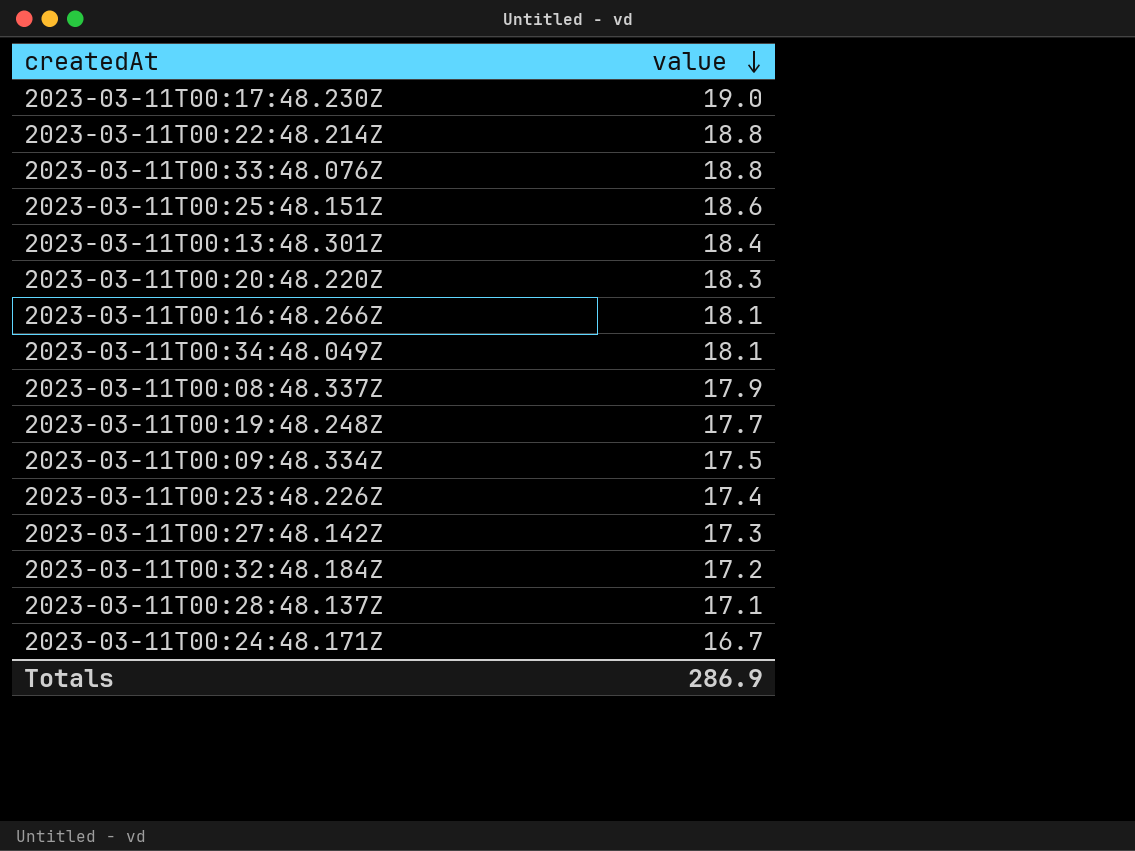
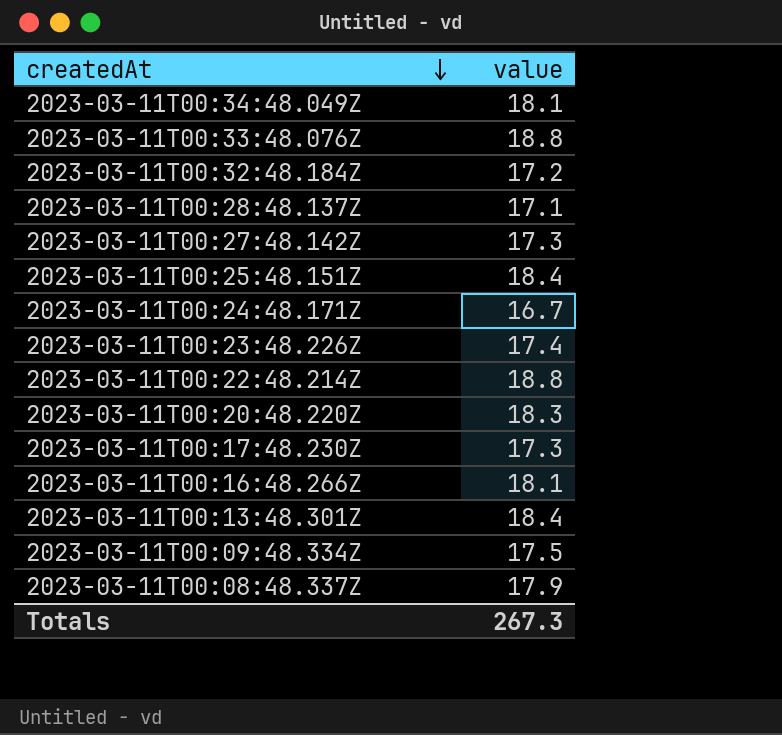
row order: value descending -> createdAt descending
row 2023-03-11T00:19:48.248Z: 17.7 -> none
2023-03-11T00:25:48.151Z | value: 18.6 -> 18.4
2023-03-11T00:17:48.230Z | value: 19.0 -> 17.3
Totals | value: 286.9 -> 267.3

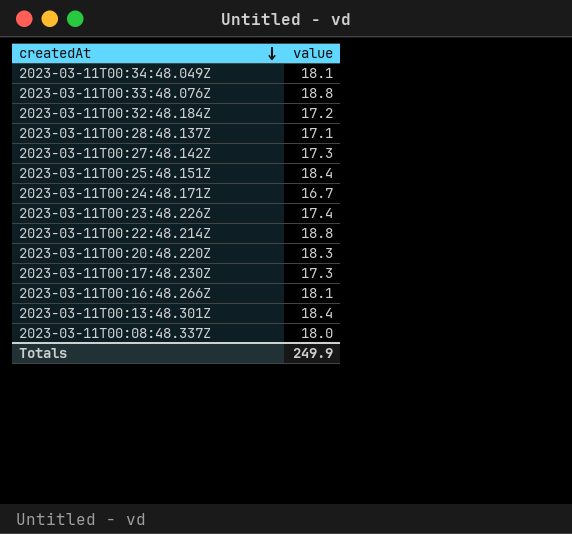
row 2023-03-11T00:09:48.334Z: 17.5 -> none
2023-03-11T00:08:48.337Z | value: 17.9 -> 18.0
Totals | value: 267.3 -> 249.9

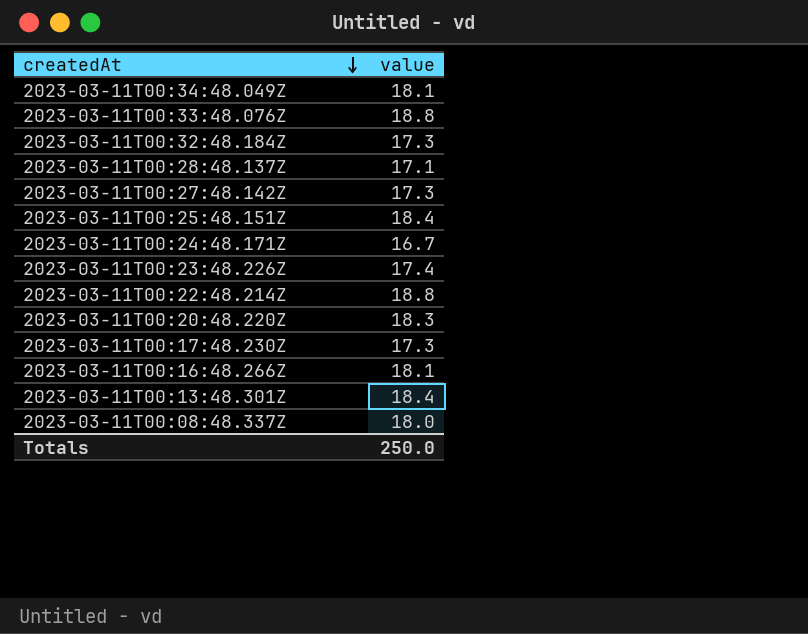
2023-03-11T00:32:48.184Z | value: 17.2 -> 17.3
Totals | value: 249.9 -> 250.0

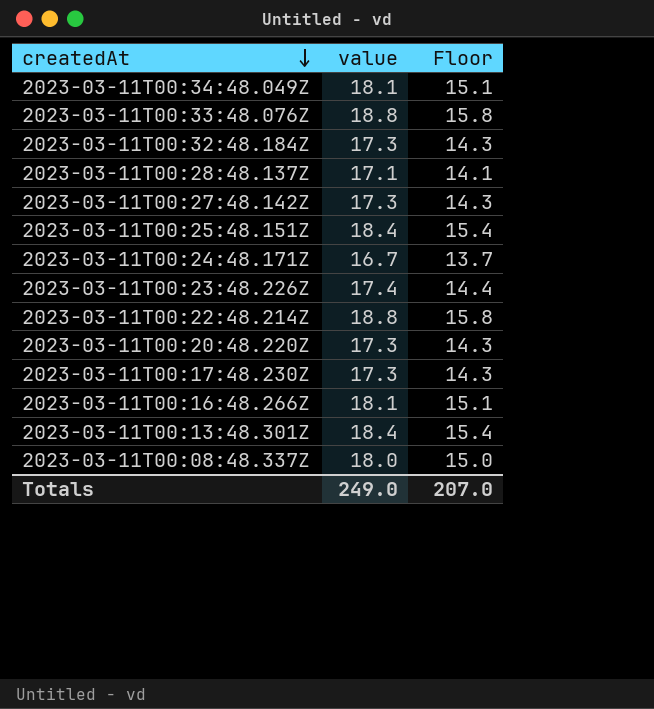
column Floor | formula: none -> [value] - 3
2023-03-11T00:20:48.220Z | value: 18.3 -> 17.3
Totals | value: 250.0 -> 249.0

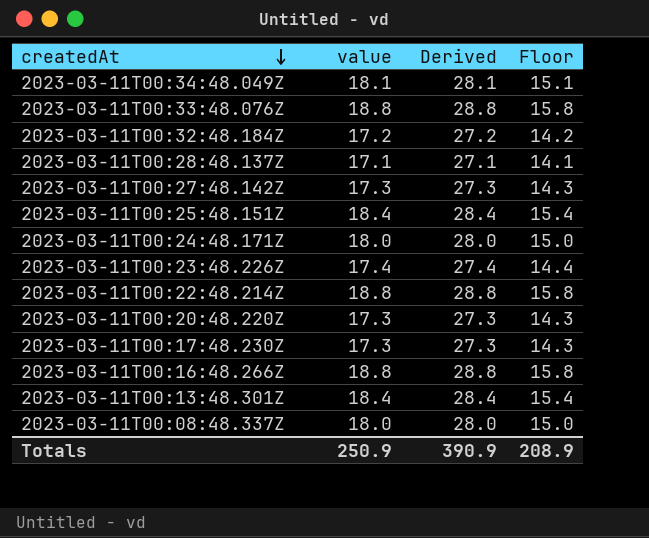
column Derived | formula: none -> [value] + 10
2023-03-11T00:32:48.184Z | value: 17.3 -> 17.2
2023-03-11T00:32:48.184Z | Floor: 14.3 -> 14.2
2023-03-11T00:24:48.171Z | value: 16.7 -> 18.0
2023-03-11T00:24:48.171Z | Floor: 13.7 -> 15.0
2023-03-11T00:16:48.266Z | value: 18.1 -> 18.8
2023-03-11T00:16:48.266Z | Floor: 15.1 -> 15.8
Totals | value: 249.0 -> 250.9
Totals | Floor: 207.0 -> 208.9

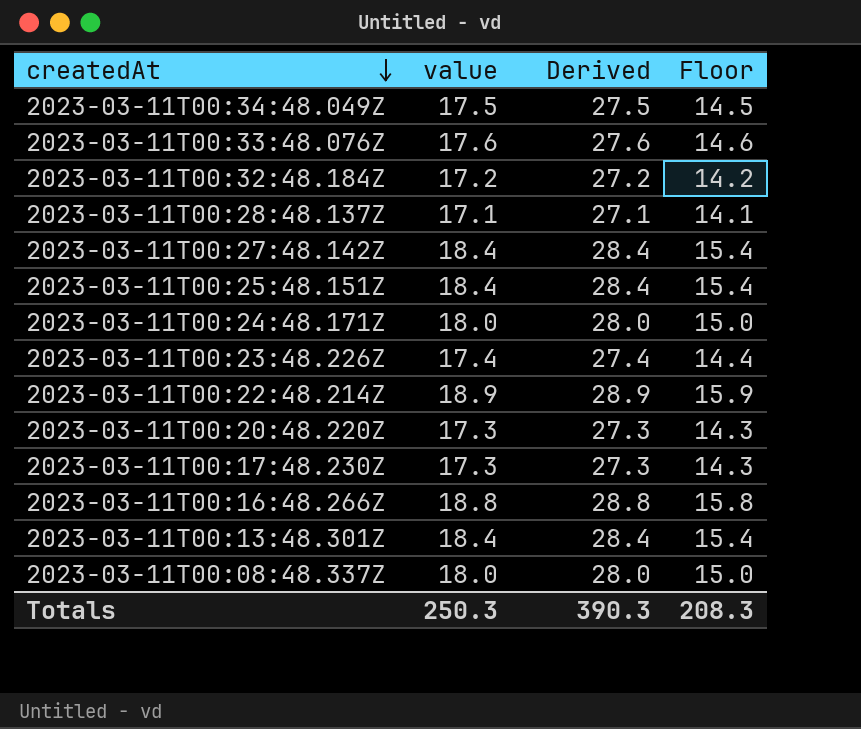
2023-03-11T00:34:48.049Z | value: 18.1 -> 17.5
2023-03-11T00:34:48.049Z | Derived: 28.1 -> 27.5
2023-03-11T00:34:48.049Z | Floor: 15.1 -> 14.5
2023-03-11T00:33:48.076Z | value: 18.8 -> 17.6
2023-03-11T00:33:48.076Z | Derived: 28.8 -> 27.6
2023-03-11T00:33:48.076Z | Floor: 15.8 -> 14.6
2023-03-11T00:27:48.142Z | value: 17.3 -> 18.4
2023-03-11T00:27:48.142Z | Derived: 27.3 -> 28.4
2023-03-11T00:27:48.142Z | Floor: 14.3 -> 15.4
2023-03-11T00:22:48.214Z | value: 18.8 -> 18.9
2023-03-11T00:22:48.214Z | Derived: 28.8 -> 28.9
2023-03-11T00:22:48.214Z | Floor: 15.8 -> 15.9
Totals | value: 250.9 -> 250.3
Totals | Derived: 390.9 -> 390.3
Totals | Floor: 208.9 -> 208.3

